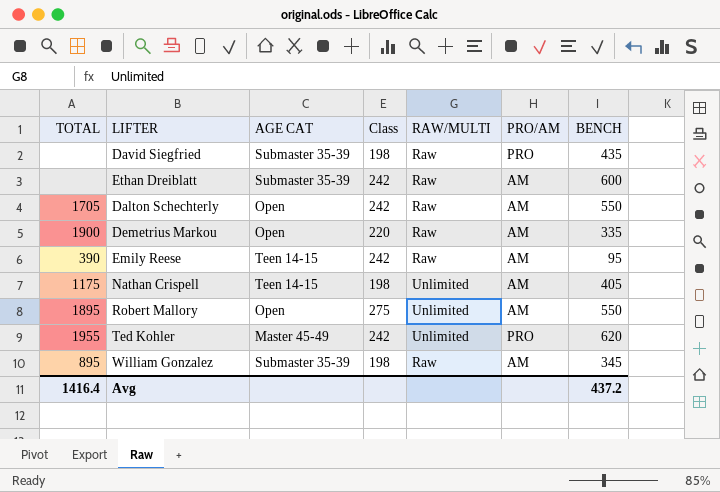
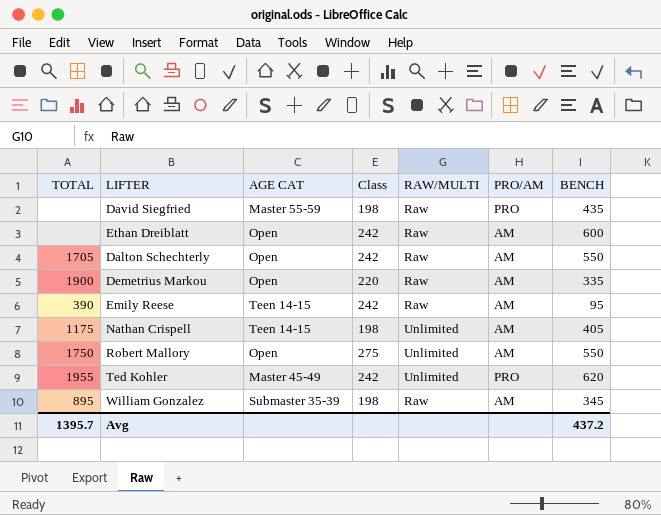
David Siegfried | AGE CAT: Submaster 35-39 -> Master 55-59
Ethan Dreiblatt | AGE CAT: Submaster 35-39 -> Open
Robert Mallory | TOTAL: 1895 -> 1750
Avg | TOTAL: 1416.4 -> 1395.7

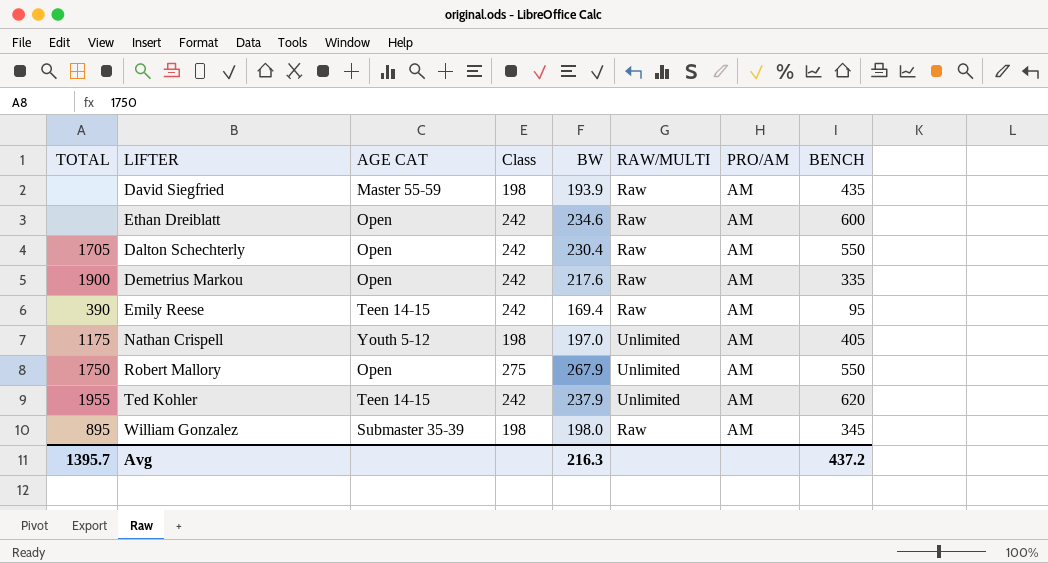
column BW | position: none -> 5
David Siegfried | PRO/AM: PRO -> AM
Demetrius Markou | Class: 220 -> 242
Nathan Crispell | AGE CAT: Teen 14-15 -> Youth 5-12
Ted Kohler | AGE CAT: Master 45-49 -> Teen 14-15
Ted Kohler | PRO/AM: PRO -> AM

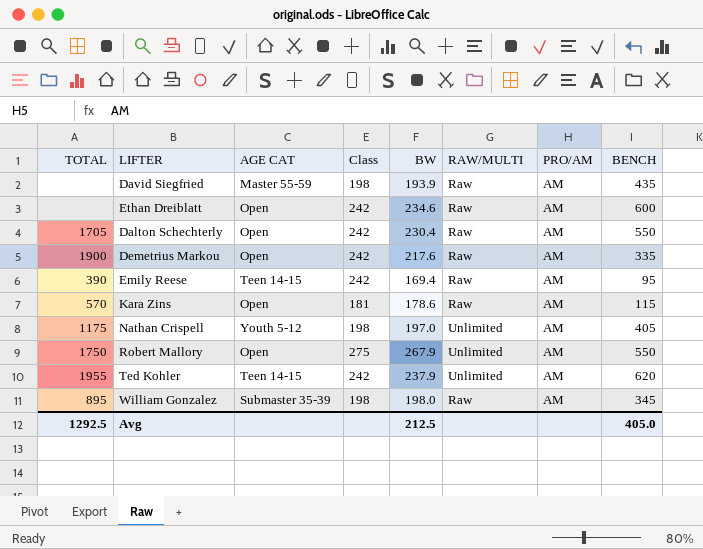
row Kara Zins: none -> 570 | Open | 181 | 178.6 | Raw | AM | 115
Avg | TOTAL: 1395.7 -> 1292.5
Avg | BW: 216.3 -> 212.5
Avg | BENCH: 437.2 -> 405.0

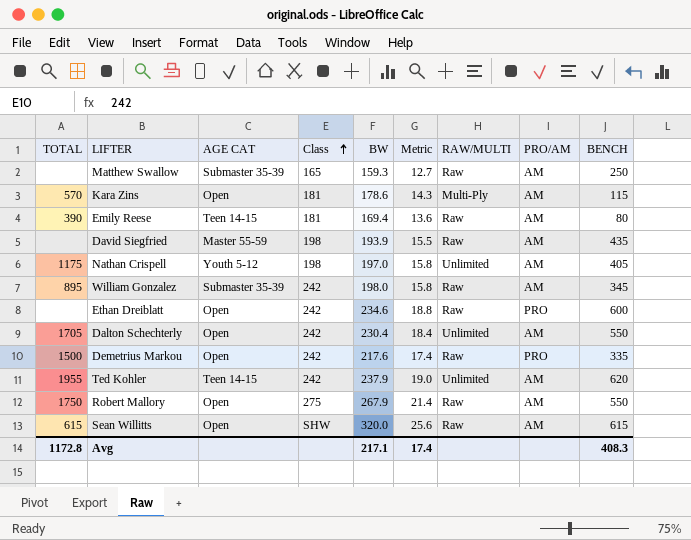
row order: none -> Class ascending
column Metric | formula: none -> [BW] * 0.08
row Matthew Swallow: none -> none | Submaster 35-39 | 165 | 159.3 | 12.7 | Raw | AM | 250
Kara Zins | RAW/MULTI: Raw -> Multi-Ply
Emily Reese | Class: 242 -> 181
Emily Reese | BENCH: 95 -> 80
William Gonzalez | Class: 198 -> 242
Ethan Dreiblatt | PRO/AM: AM -> PRO
Dalton Schechterly | RAW/MULTI: Raw -> Unlimited
Demetrius Markou | TOTAL: 1900 -> 1500
Demetrius Markou | PRO/AM: AM -> PRO
Robert Mallory | RAW/MULTI: Unlimited -> Raw
row Sean Willitts: none -> 615 | Open | SHW | 320.0 | 25.6 | Raw | AM | 615
Avg | TOTAL: 1292.5 -> 1172.8
Avg | BW: 212.5 -> 217.1
Avg | BENCH: 405.0 -> 408.3

